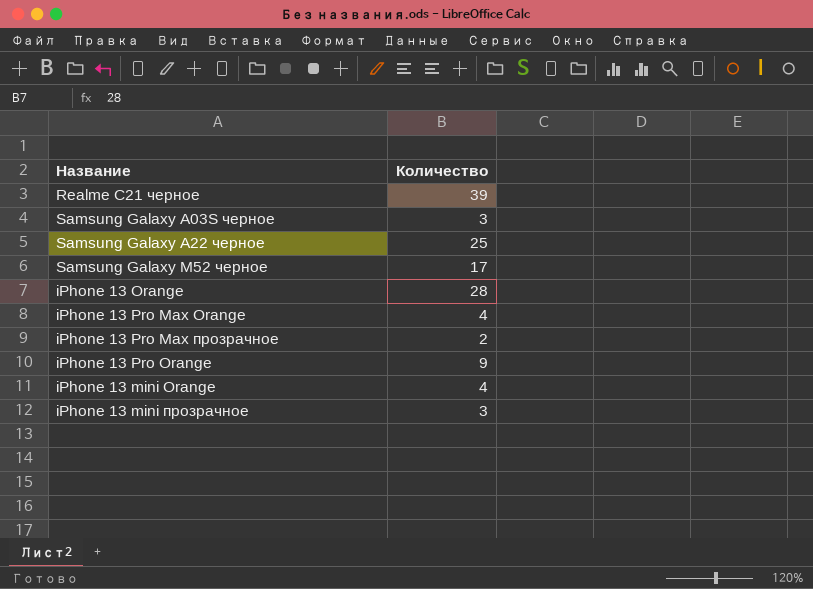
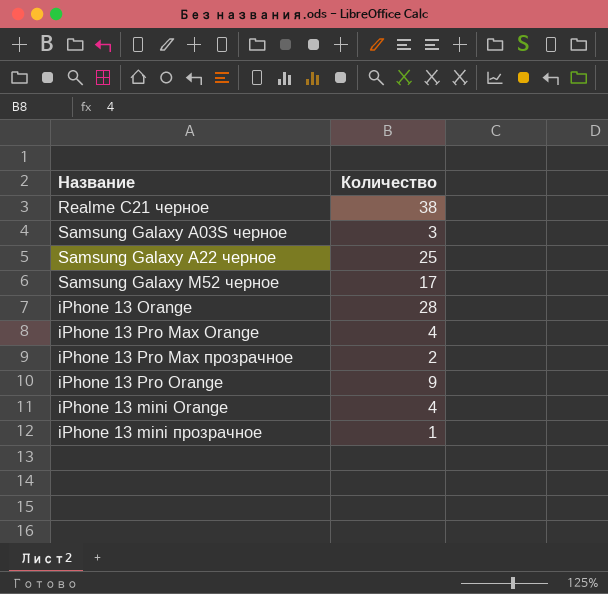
Realme C21 черное | Количество: 39 -> 38
iPhone 13 mini прозрачное | Количество: 3 -> 1

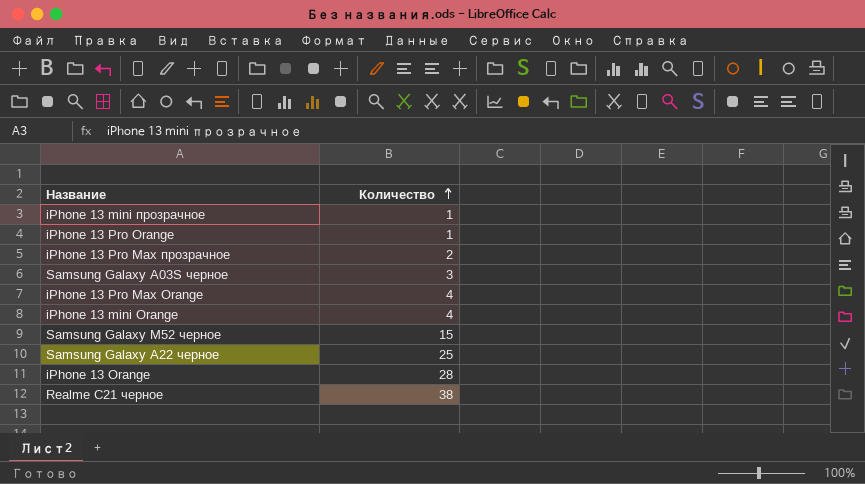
row order: none -> Количество ascending
iPhone 13 Pro Orange | Количество: 9 -> 1
Samsung Galaxy M52 черное | Количество: 17 -> 15

